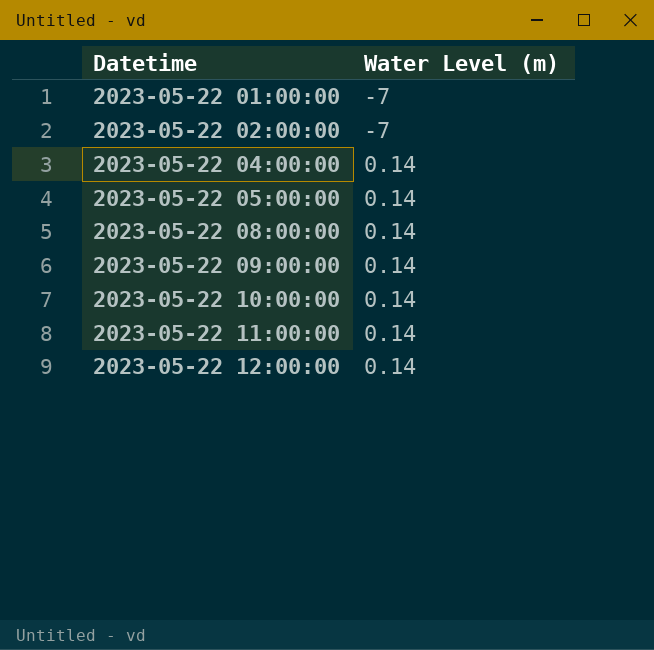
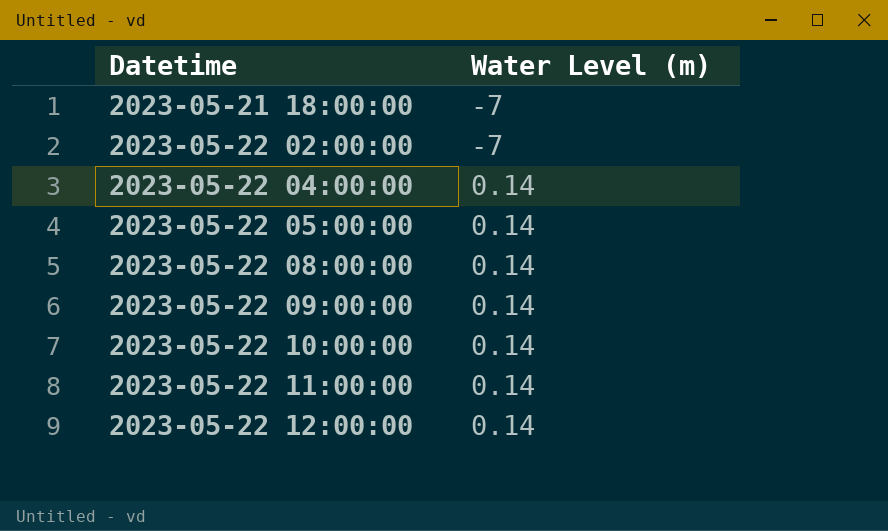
row 2023-05-22 01:00:00: -7 -> none
row 2023-05-21 18:00:00: none -> -7

